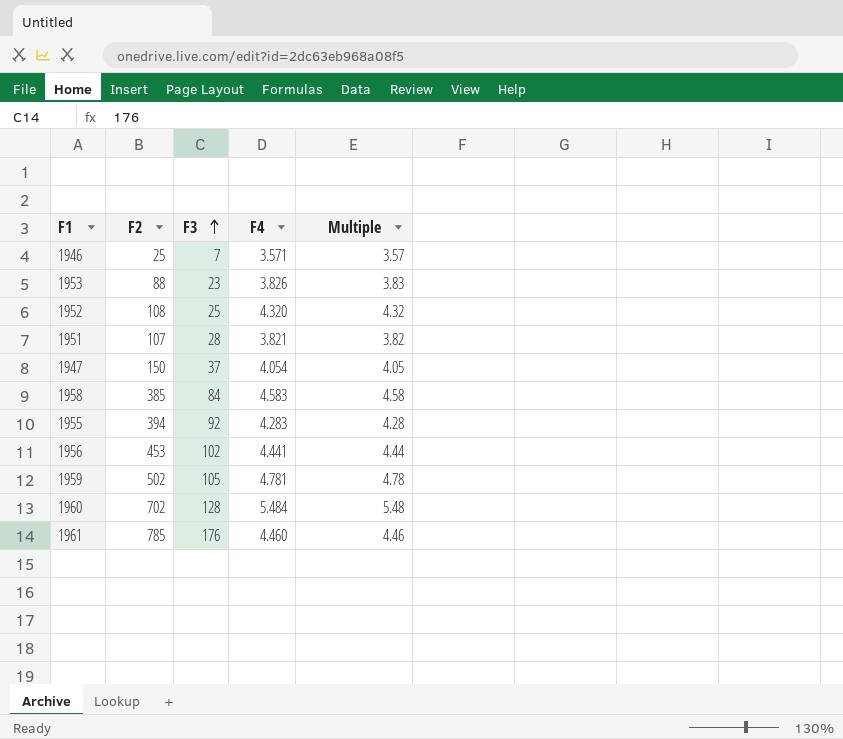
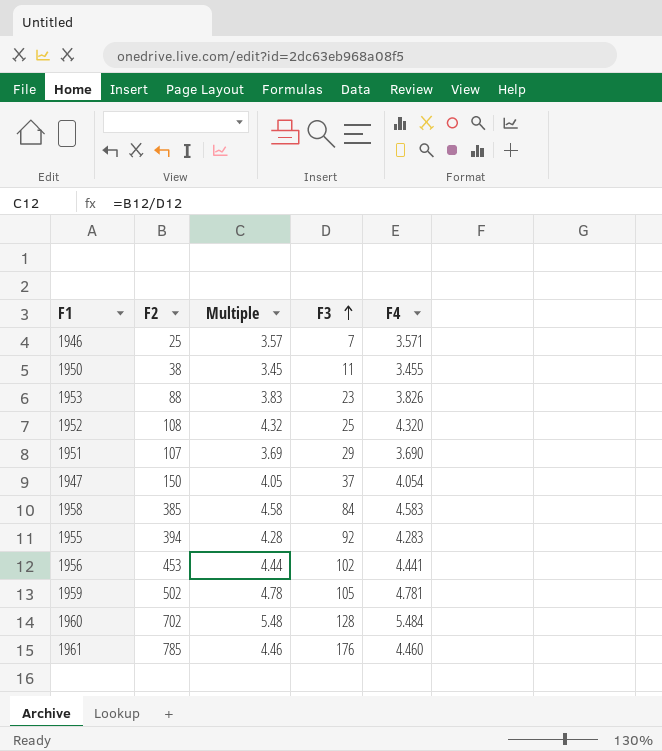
column Multiple | position: 5 -> 3
row 1950: none -> 38 | 3.45 | 11 | 3.455
1951 | Multiple: 3.82 -> 3.69
1951 | F3: 28 -> 29
1951 | F4: 3.821 -> 3.690

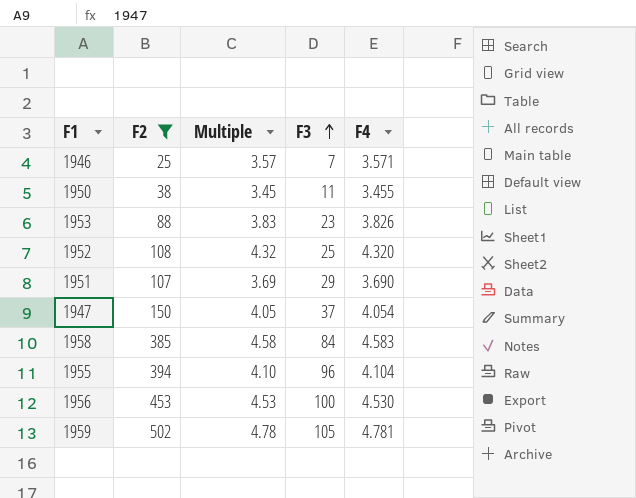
filter: none -> F2 <= 502
1955 | Multiple: 4.28 -> 4.10
1955 | F3: 92 -> 96
1955 | F4: 4.283 -> 4.104
1956 | Multiple: 4.44 -> 4.53
1956 | F3: 102 -> 100
1956 | F4: 4.441 -> 4.530

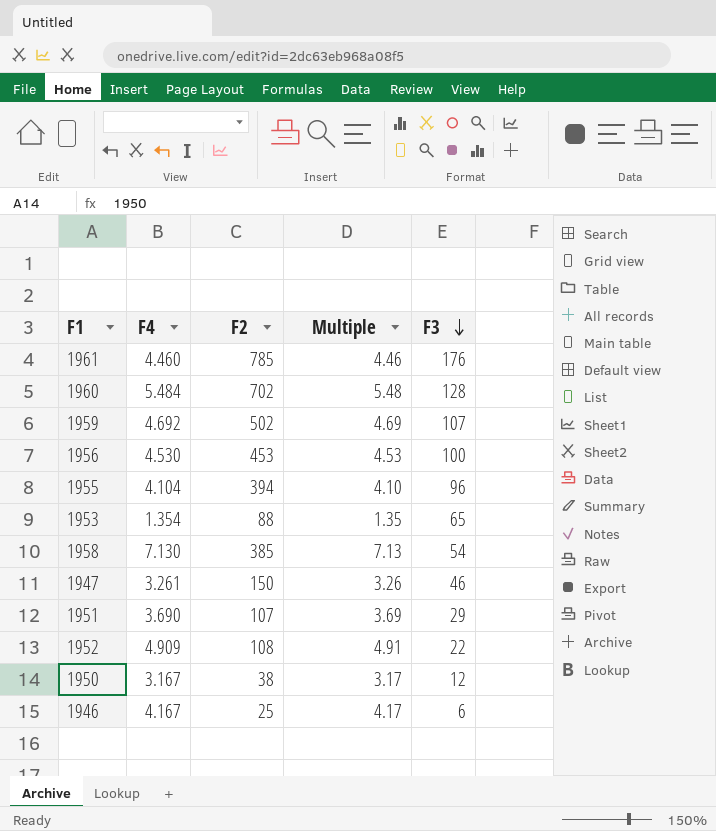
filter: F2 <= 502 -> none
row order: F3 ascending -> F3 descending
column F4 | position: 5 -> 2
1959 | F4: 4.781 -> 4.692
1959 | Multiple: 4.78 -> 4.69
1959 | F3: 105 -> 107
1953 | F4: 3.826 -> 1.354
1953 | Multiple: 3.83 -> 1.35
1953 | F3: 23 -> 65
1958 | F4: 4.583 -> 7.130
1958 | Multiple: 4.58 -> 7.13
1958 | F3: 84 -> 54
1947 | F4: 4.054 -> 3.261
1947 | Multiple: 4.05 -> 3.26
1947 | F3: 37 -> 46
1952 | F4: 4.320 -> 4.909
1952 | Multiple: 4.32 -> 4.91
1952 | F3: 25 -> 22
1950 | F4: 3.455 -> 3.167
1950 | Multiple: 3.45 -> 3.17
1950 | F3: 11 -> 12
1946 | F4: 3.571 -> 4.167
1946 | Multiple: 3.57 -> 4.17
1946 | F3: 7 -> 6

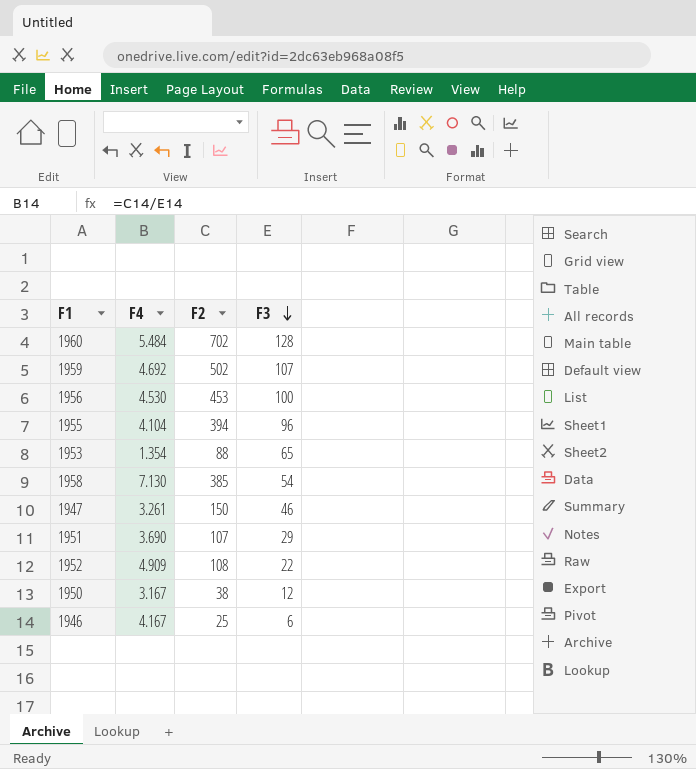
column Multiple | formula: [F2] / [F3] -> none
row 1961: 4.460 | 785 | 4.46 | 176 -> none

